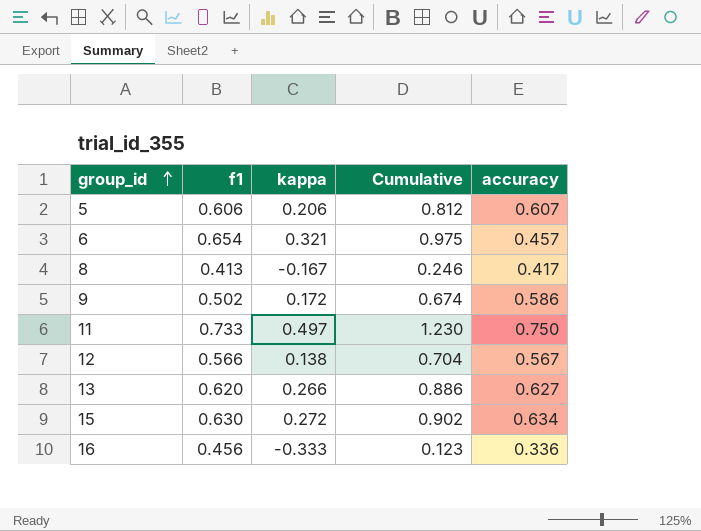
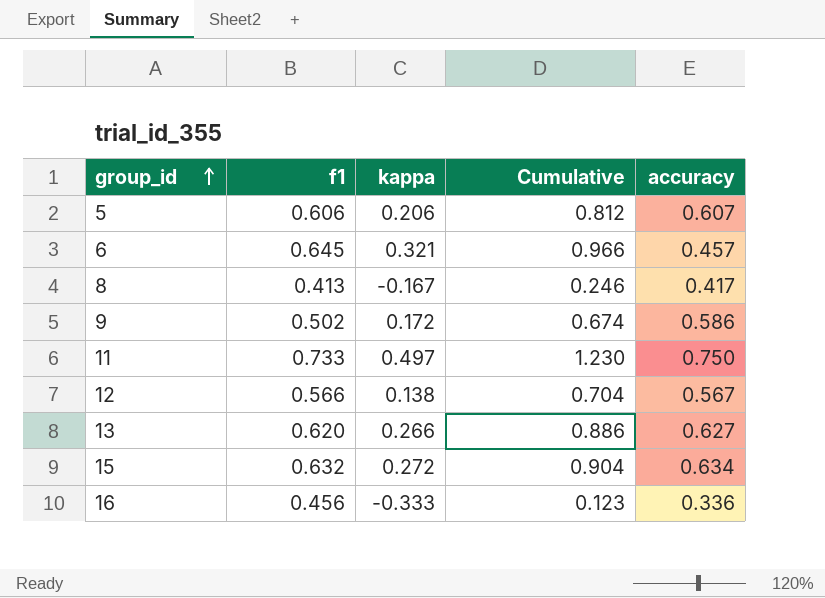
6 | f1: 0.654 -> 0.645
6 | Cumulative: 0.975 -> 0.966
15 | f1: 0.630 -> 0.632
15 | Cumulative: 0.902 -> 0.904

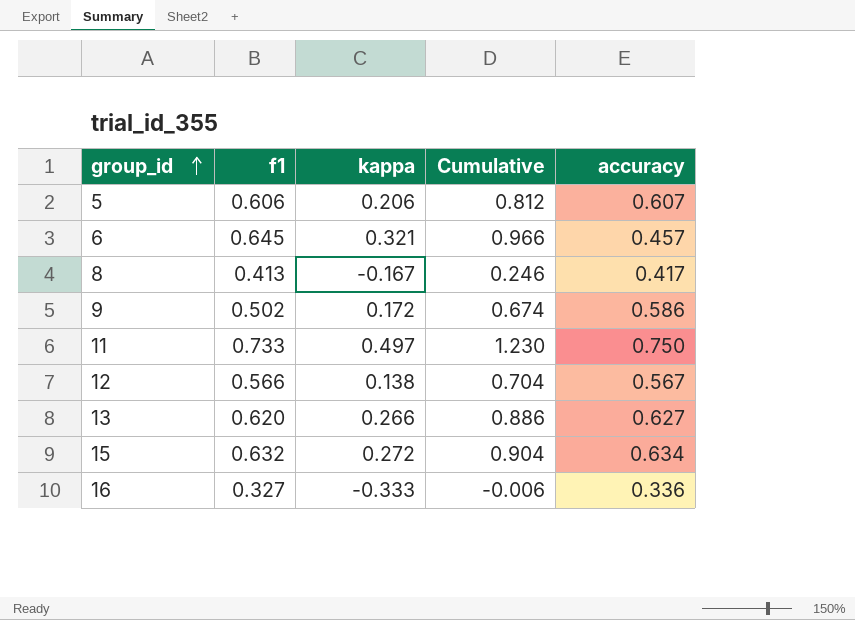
16 | f1: 0.456 -> 0.327
16 | Cumulative: 0.123 -> -0.006

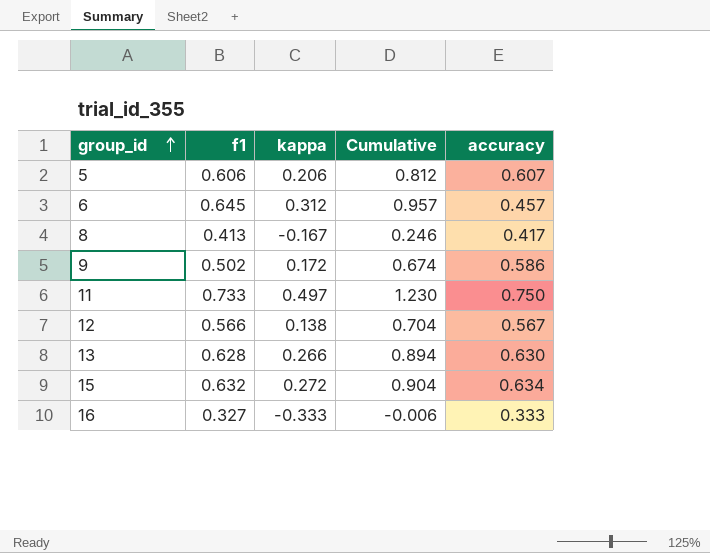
6 | kappa: 0.321 -> 0.312
6 | Cumulative: 0.966 -> 0.957
13 | f1: 0.620 -> 0.628
13 | Cumulative: 0.886 -> 0.894
13 | accuracy: 0.627 -> 0.630
16 | accuracy: 0.336 -> 0.333

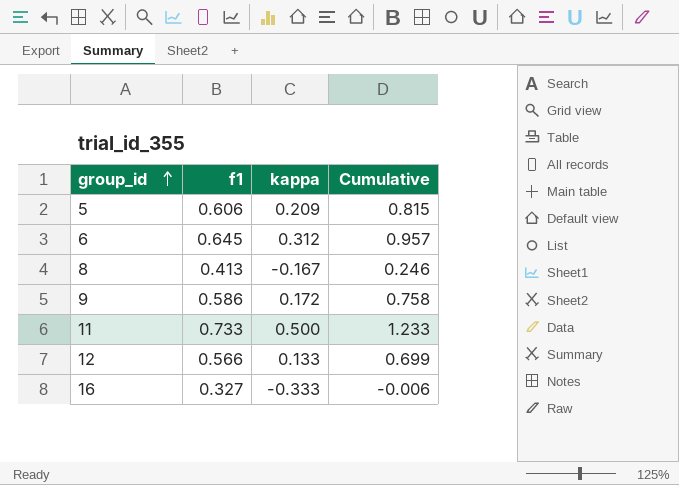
column accuracy | position: 5 -> none
row 13: 0.628 | 0.266 | 0.894 | 0.630 -> none
row 15: 0.632 | 0.272 | 0.904 | 0.634 -> none
5 | kappa: 0.206 -> 0.209
5 | Cumulative: 0.812 -> 0.815
9 | f1: 0.502 -> 0.586
9 | Cumulative: 0.674 -> 0.758
11 | kappa: 0.497 -> 0.500
11 | Cumulative: 1.230 -> 1.233
12 | kappa: 0.138 -> 0.133
12 | Cumulative: 0.704 -> 0.699

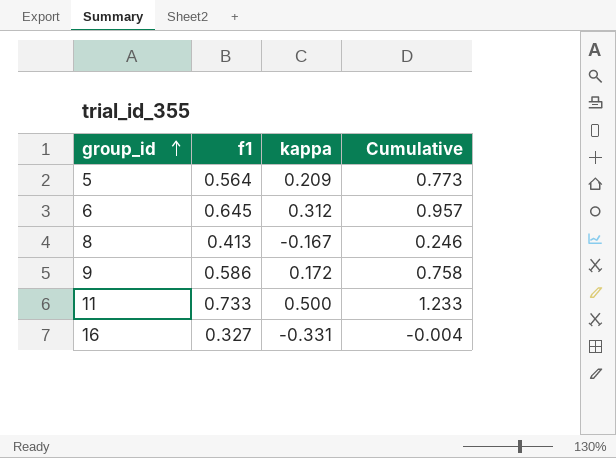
row 12: 0.566 | 0.133 | 0.699 -> none
5 | f1: 0.606 -> 0.564
5 | Cumulative: 0.815 -> 0.773
16 | kappa: -0.333 -> -0.331
16 | Cumulative: -0.006 -> -0.004

